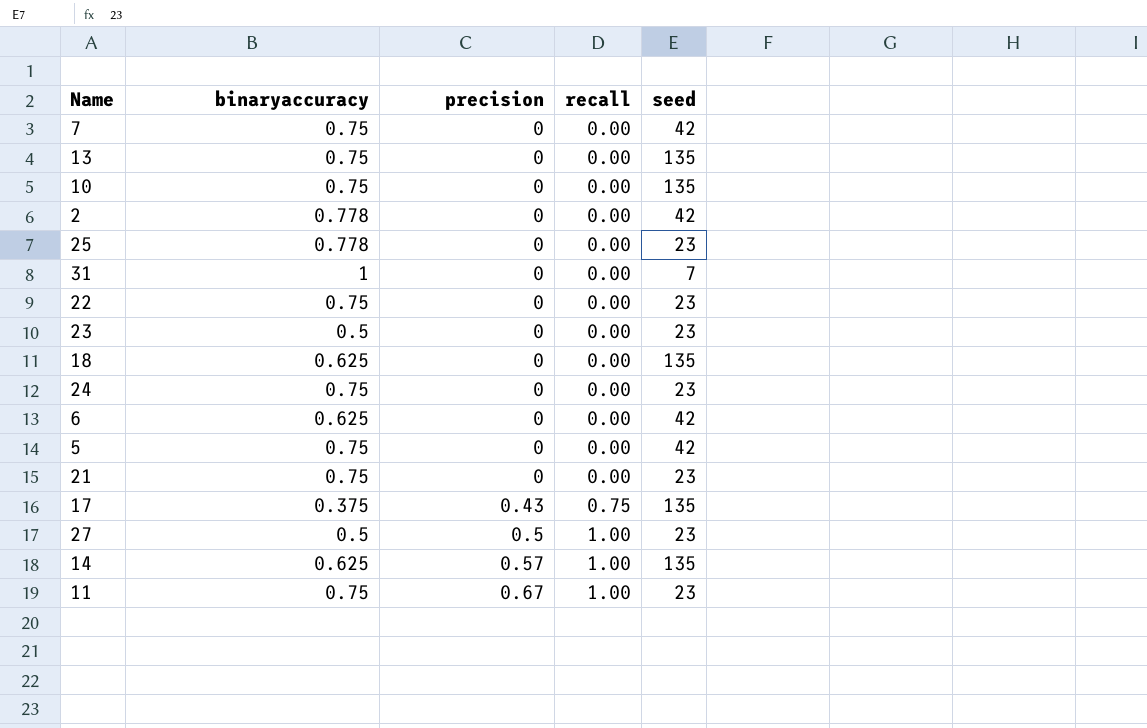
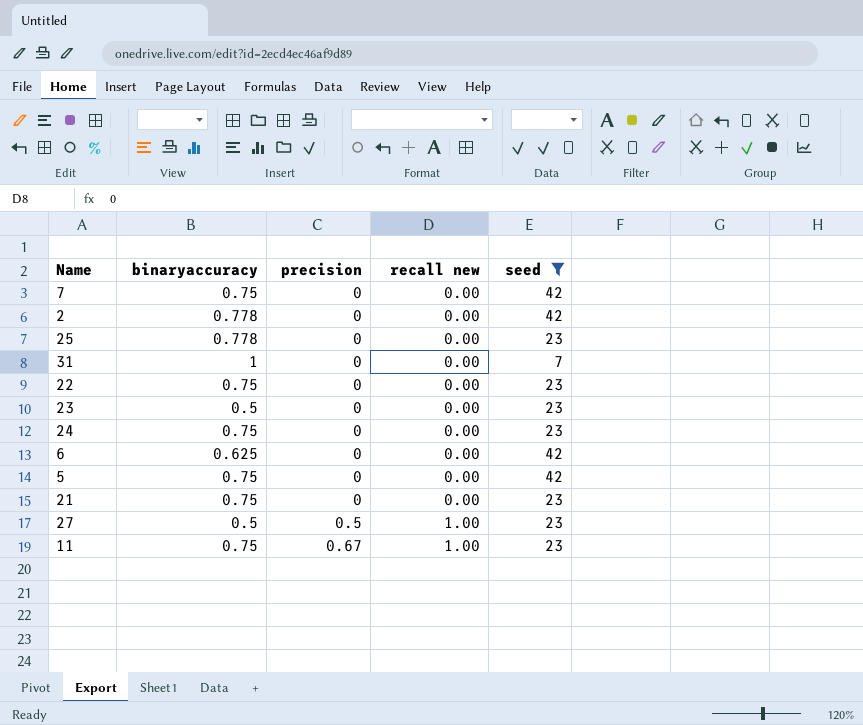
filter: none -> seed != 135
column name: recall -> recall new

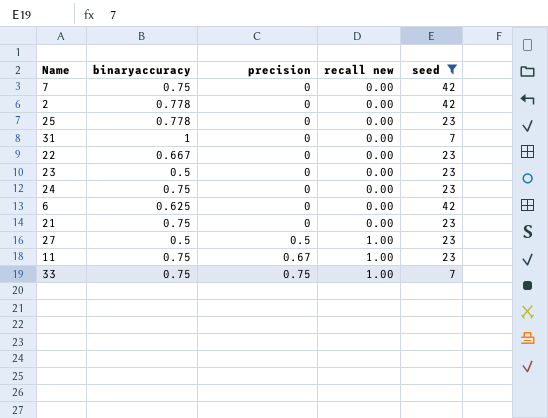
row 5: 0.75 | 0 | 0.00 | 42 -> none
22 | binaryaccuracy: 0.75 -> 0.667
row 33: none -> 0.75 | 0.75 | 1.00 | 7

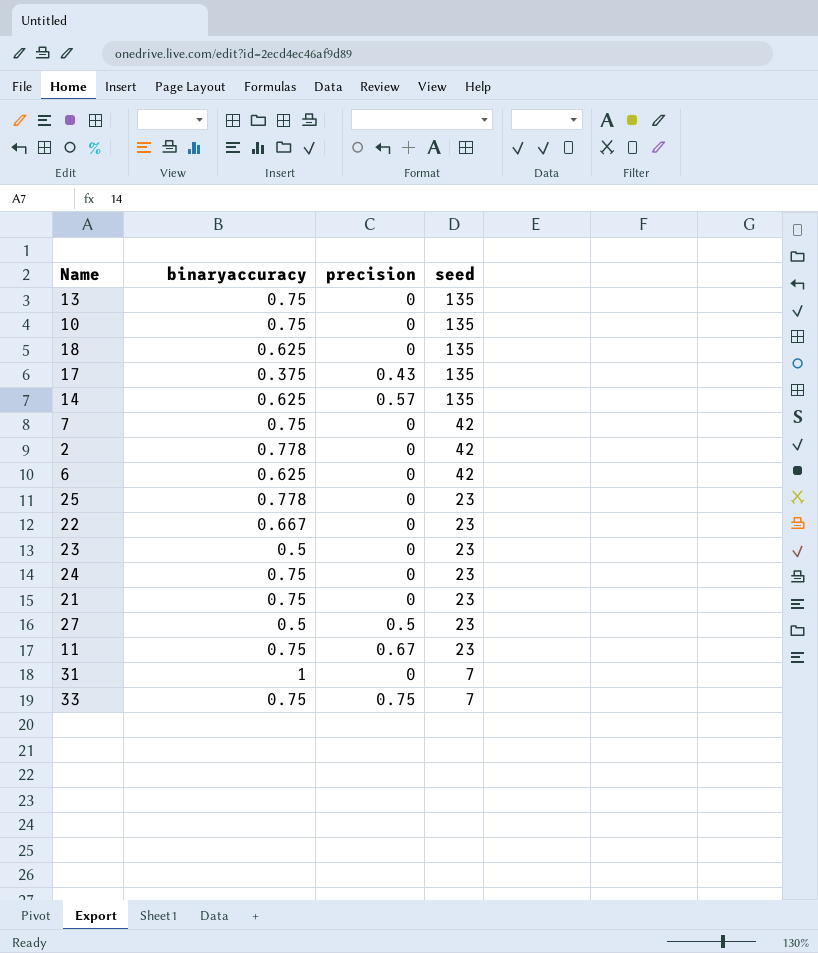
filter: seed != 135 -> none
row order: precision ascending -> seed descending
column recall new | position: 4 -> none

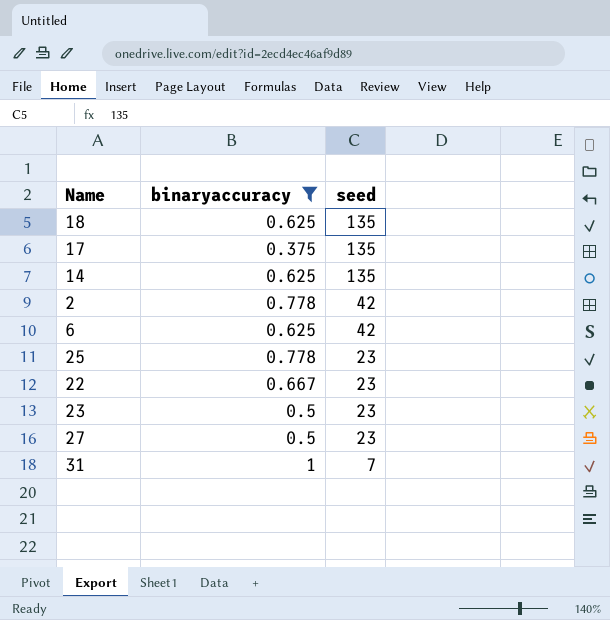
filter: none -> binaryaccuracy != 0.75
column precision | position: 3 -> none

